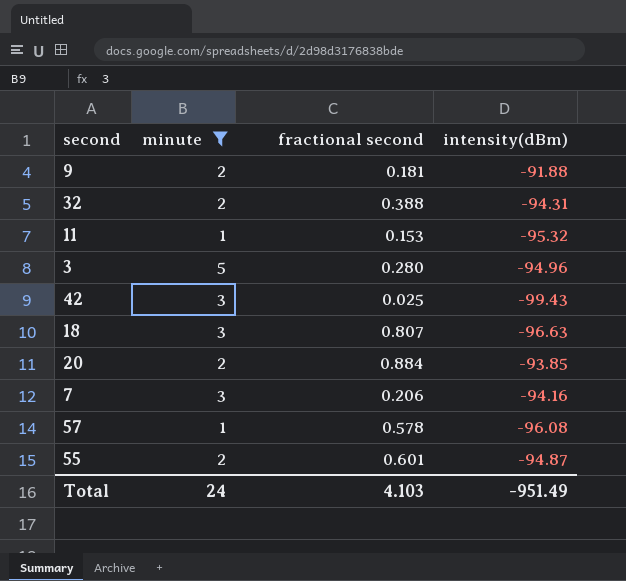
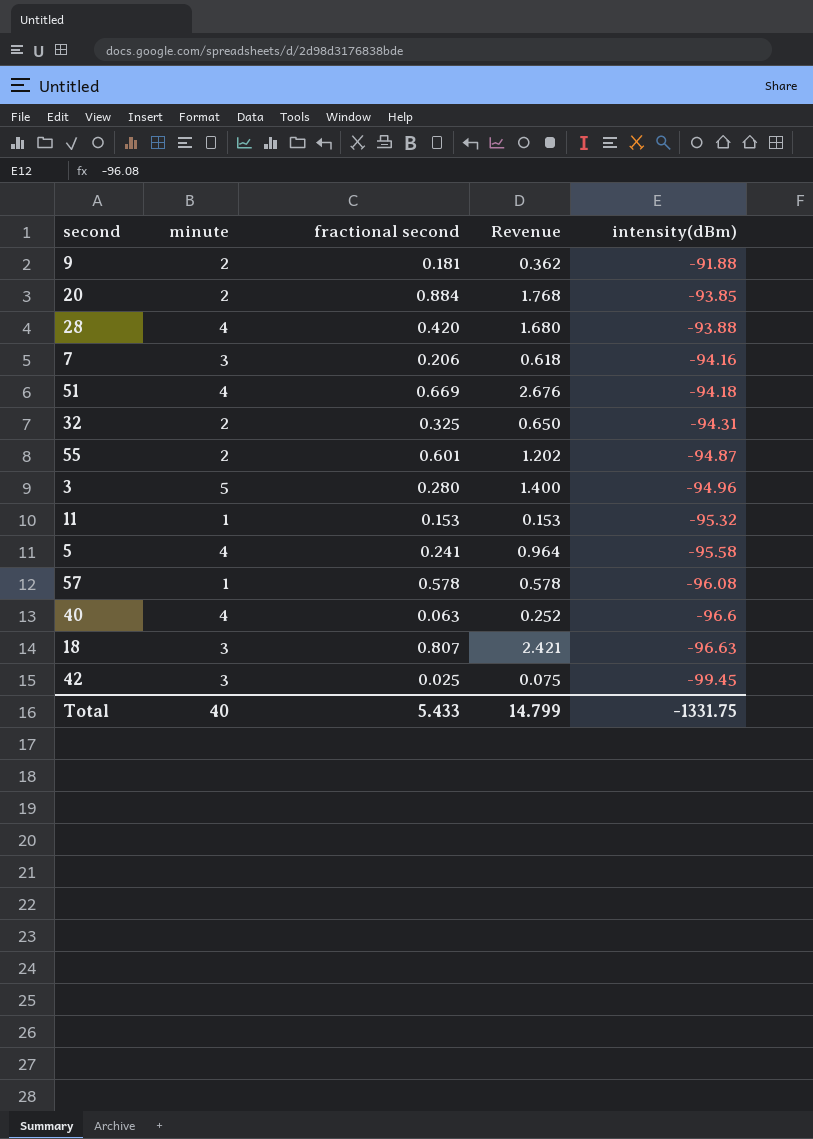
filter: minute != 4 -> none
row order: none -> intensity(dBm) descending
column Revenue | formula: none -> [minute] * [fractional second]
32 | fractional second: 0.388 -> 0.325
42 | intensity(dBm): -99.43 -> -99.45
Total | minute: 24 -> 40
Total | fractional second: 4.103 -> 5.433
Total | intensity(dBm): -951.49 -> -1331.75

